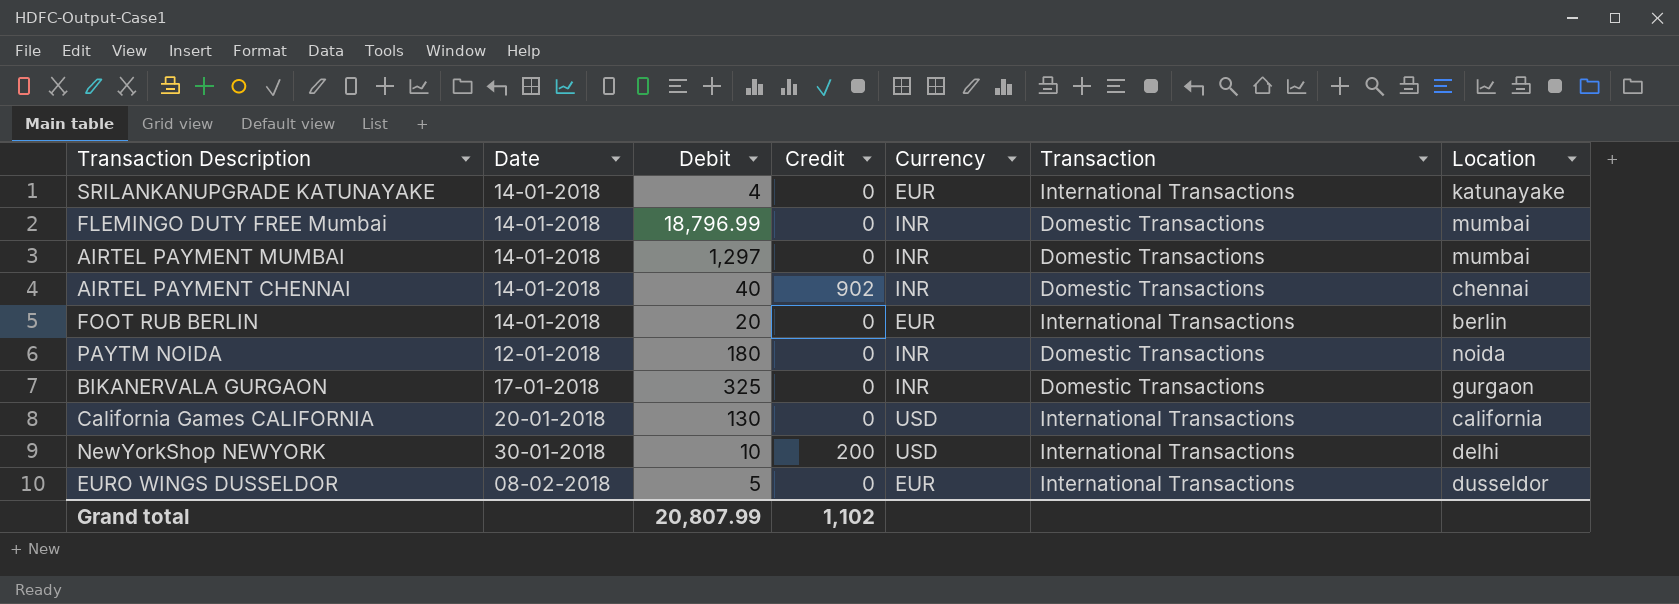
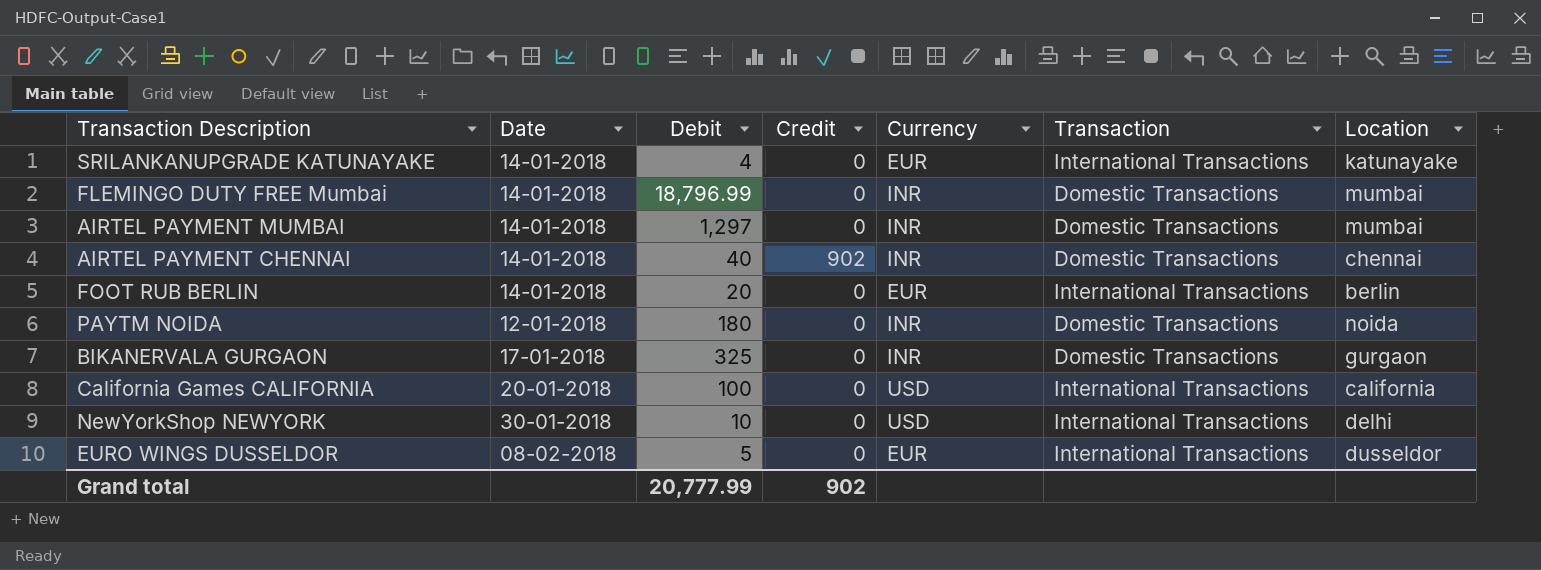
California Games CALIFORNIA | Debit: 130 -> 100
NewYorkShop NEWYORK | Credit: 200 -> 0
Grand total | Debit: 20,807.99 -> 20,777.99
Grand total | Credit: 1,102 -> 902

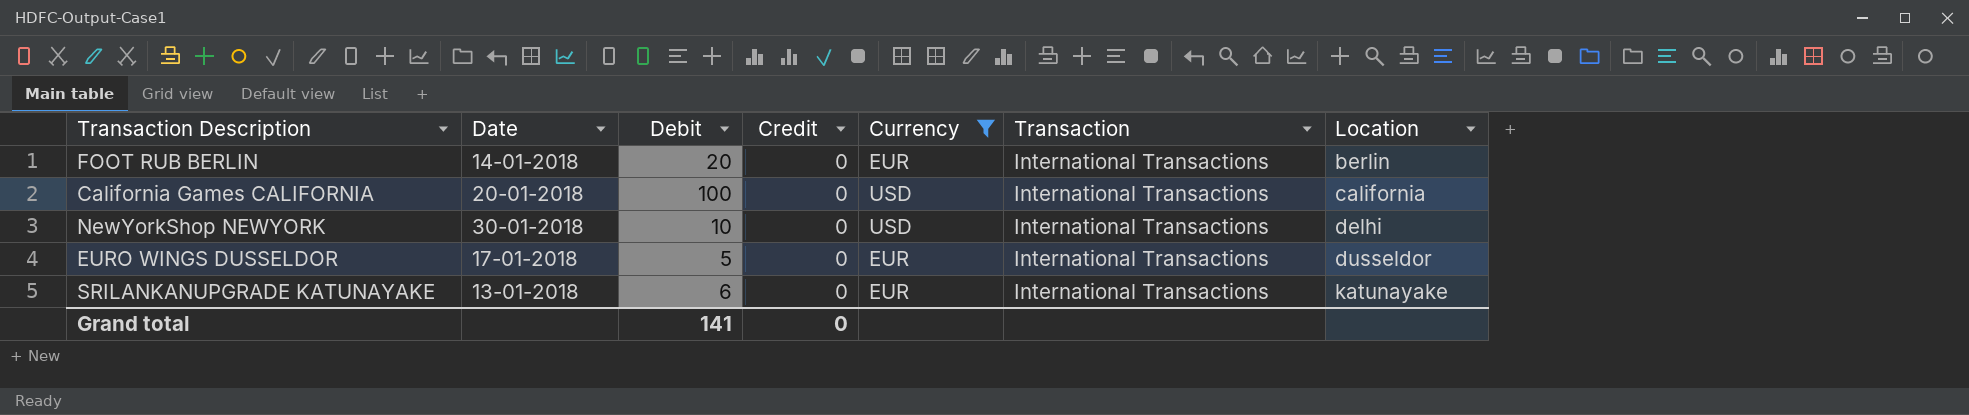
filter: none -> Currency != INR
row order: none -> Location ascending
EURO WINGS DUSSELDOR | Date: 08-02-2018 -> 17-01-2018
SRILANKANUPGRADE KATUNAYAKE | Date: 14-01-2018 -> 13-01-2018
SRILANKANUPGRADE KATUNAYAKE | Debit: 4 -> 6
Grand total | Debit: 20,777.99 -> 141
Grand total | Credit: 902 -> 0

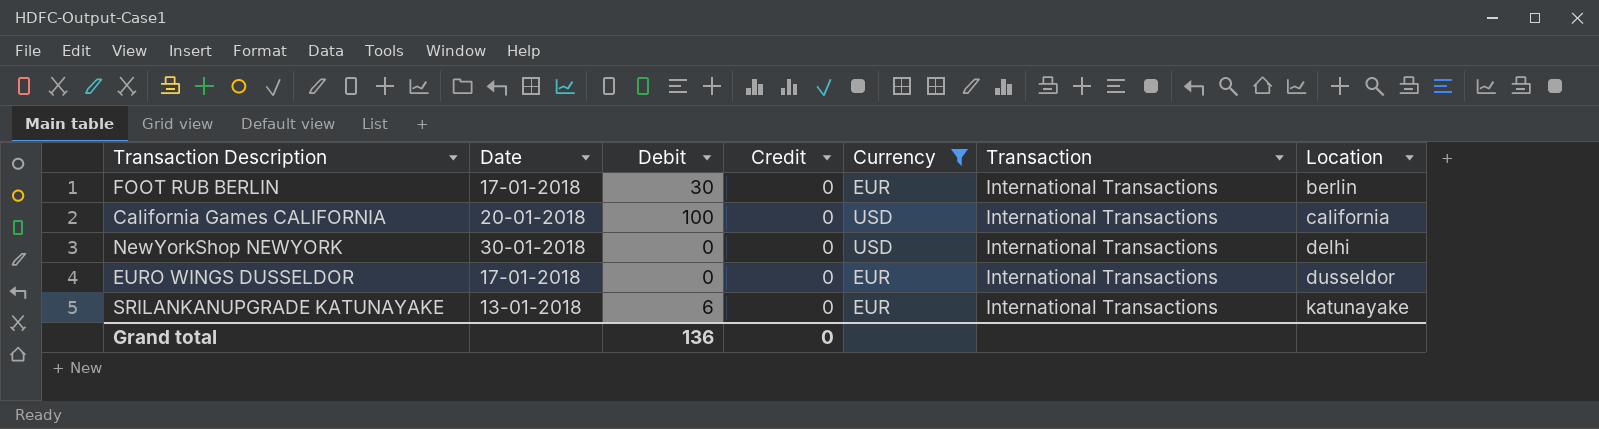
FOOT RUB BERLIN | Date: 14-01-2018 -> 17-01-2018
FOOT RUB BERLIN | Debit: 20 -> 30
NewYorkShop NEWYORK | Debit: 10 -> 0
EURO WINGS DUSSELDOR | Debit: 5 -> 0
Grand total | Debit: 141 -> 136

